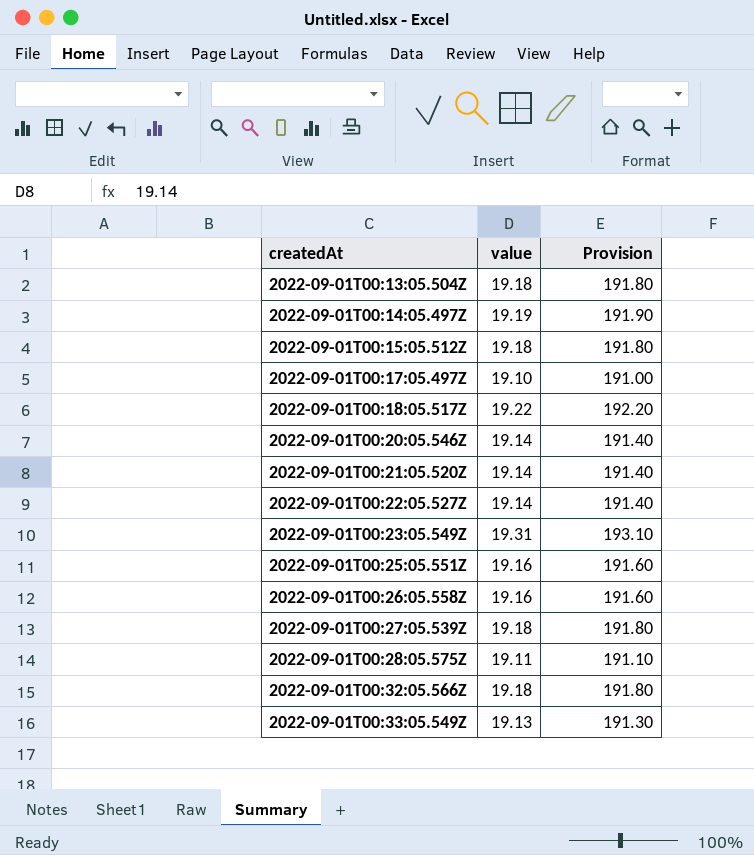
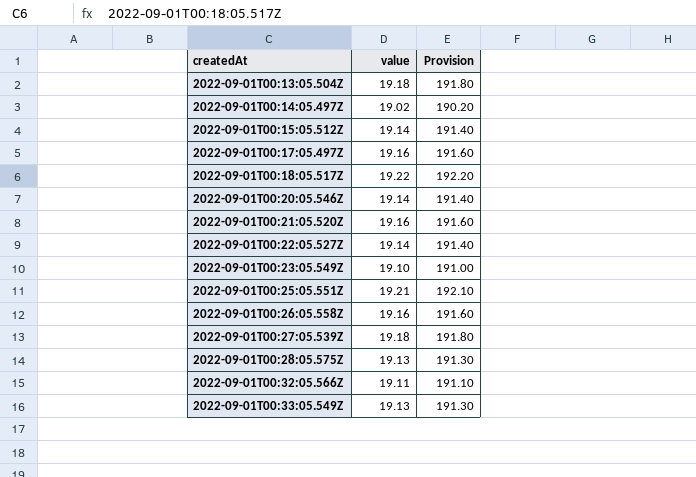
2022-09-01T00:14:05.497Z | value: 19.19 -> 19.02
2022-09-01T00:14:05.497Z | Provision: 191.90 -> 190.20
2022-09-01T00:15:05.512Z | value: 19.18 -> 19.14
2022-09-01T00:15:05.512Z | Provision: 191.80 -> 191.40
2022-09-01T00:17:05.497Z | value: 19.10 -> 19.16
2022-09-01T00:17:05.497Z | Provision: 191.00 -> 191.60
2022-09-01T00:21:05.520Z | value: 19.14 -> 19.16
2022-09-01T00:21:05.520Z | Provision: 191.40 -> 191.60
2022-09-01T00:23:05.549Z | value: 19.31 -> 19.10
2022-09-01T00:23:05.549Z | Provision: 193.10 -> 191.00
2022-09-01T00:25:05.551Z | value: 19.16 -> 19.21
2022-09-01T00:25:05.551Z | Provision: 191.60 -> 192.10
2022-09-01T00:28:05.575Z | value: 19.11 -> 19.13
2022-09-01T00:28:05.575Z | Provision: 191.10 -> 191.30
2022-09-01T00:32:05.566Z | value: 19.18 -> 19.11
2022-09-01T00:32:05.566Z | Provision: 191.80 -> 191.10

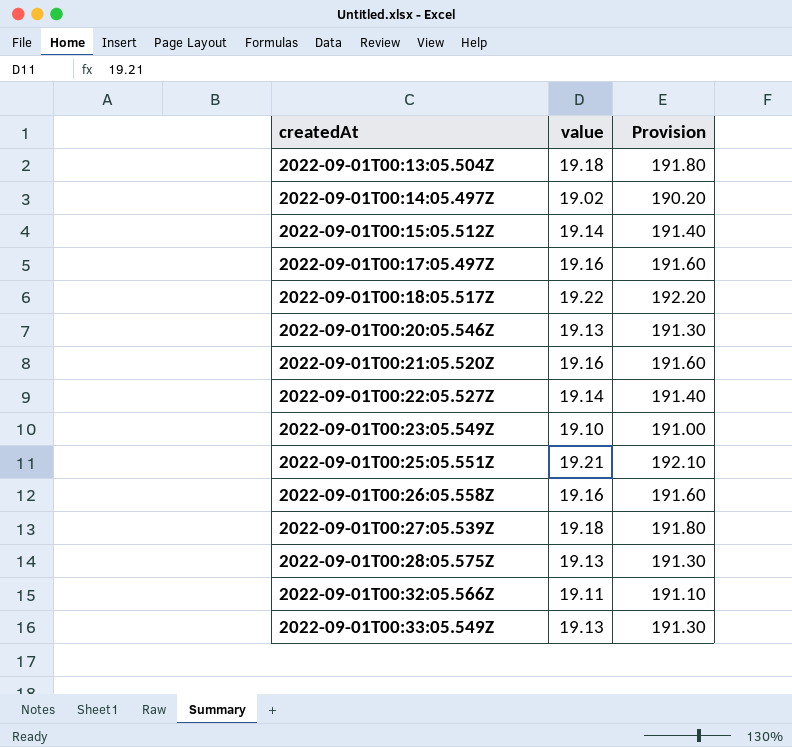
2022-09-01T00:20:05.546Z | value: 19.14 -> 19.13
2022-09-01T00:20:05.546Z | Provision: 191.40 -> 191.30

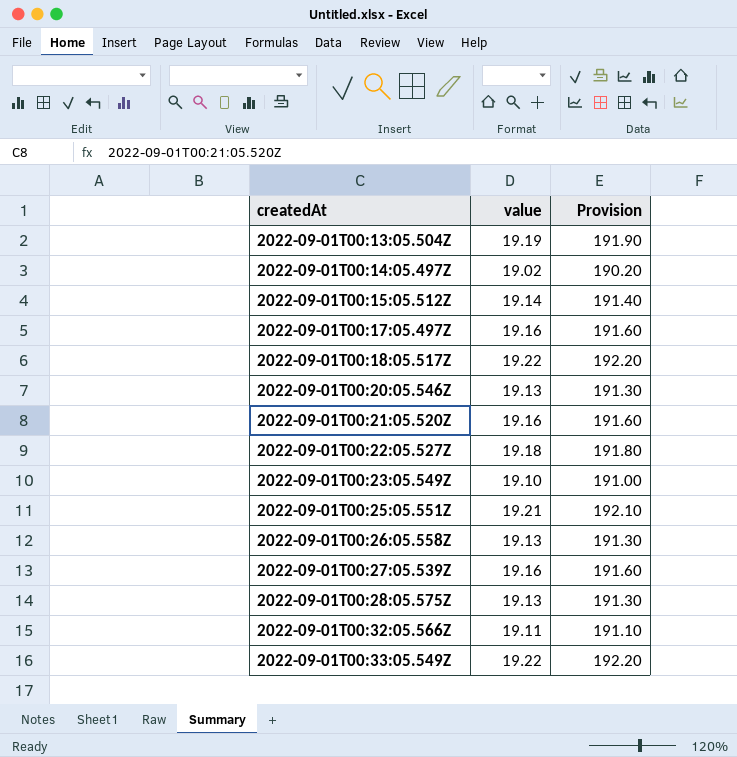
2022-09-01T00:13:05.504Z | value: 19.18 -> 19.19
2022-09-01T00:13:05.504Z | Provision: 191.80 -> 191.90
2022-09-01T00:22:05.527Z | value: 19.14 -> 19.18
2022-09-01T00:22:05.527Z | Provision: 191.40 -> 191.80
2022-09-01T00:26:05.558Z | value: 19.16 -> 19.13
2022-09-01T00:26:05.558Z | Provision: 191.60 -> 191.30
2022-09-01T00:27:05.539Z | value: 19.18 -> 19.16
2022-09-01T00:27:05.539Z | Provision: 191.80 -> 191.60
2022-09-01T00:33:05.549Z | value: 19.13 -> 19.22
2022-09-01T00:33:05.549Z | Provision: 191.30 -> 192.20

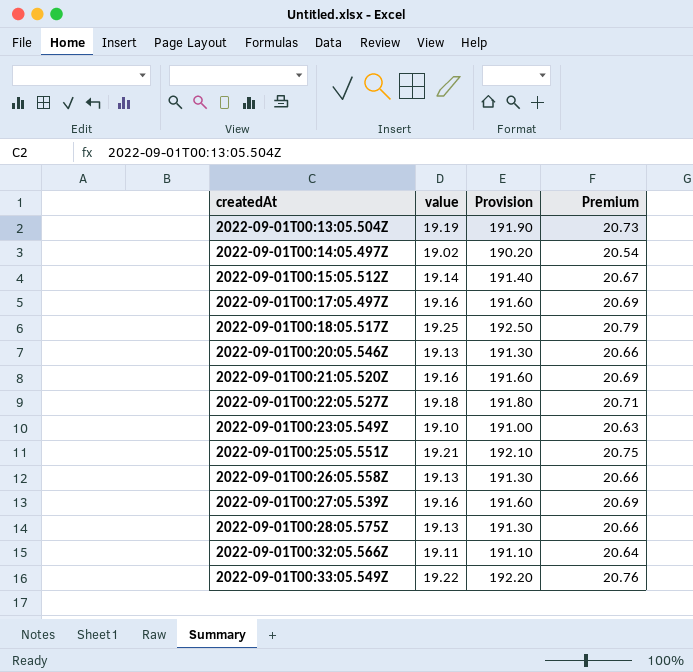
column Premium | formula: none -> [value] * 1.08
2022-09-01T00:18:05.517Z | value: 19.22 -> 19.25
2022-09-01T00:18:05.517Z | Provision: 192.20 -> 192.50

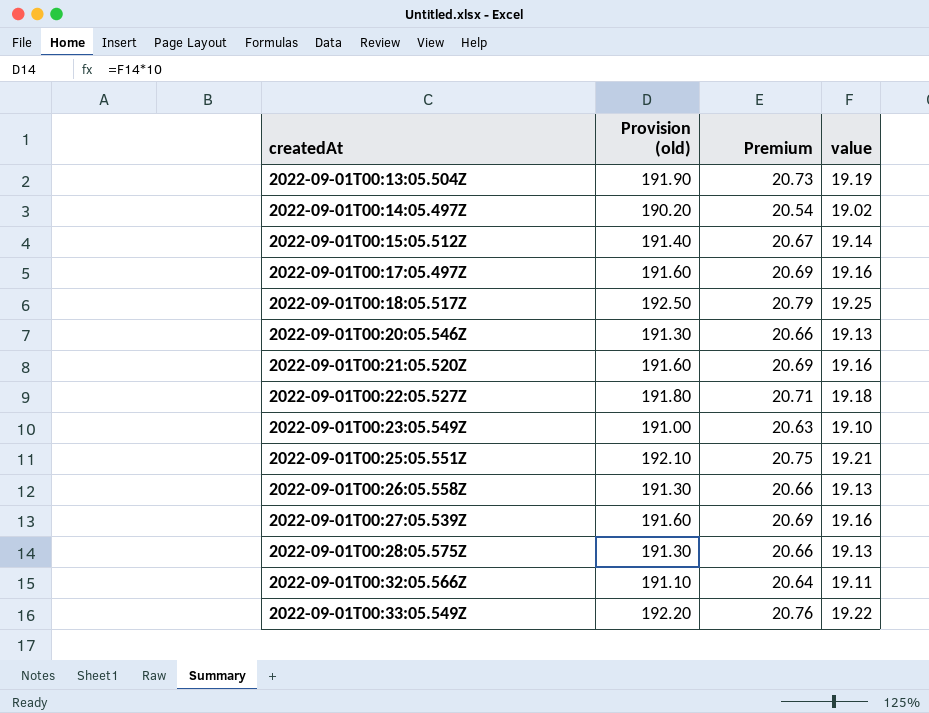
column name: Provision -> Provision (old)
column value | position: 2 -> 4

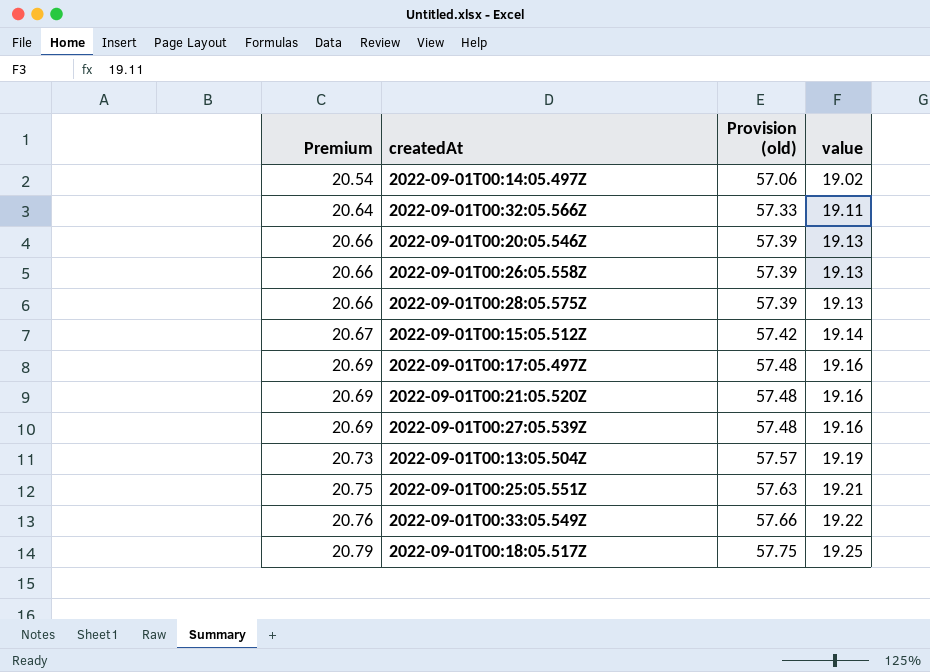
row order: createdAt ascending -> Premium ascending
column Premium | position: 3 -> 1
column Provision (old) | formula: [value] * 10 -> [value] * 3
row 2022-09-01T00:22:05.527Z: 191.80 | 20.71 | 19.18 -> none
row 2022-09-01T00:23:05.549Z: 191.00 | 20.63 | 19.10 -> none

